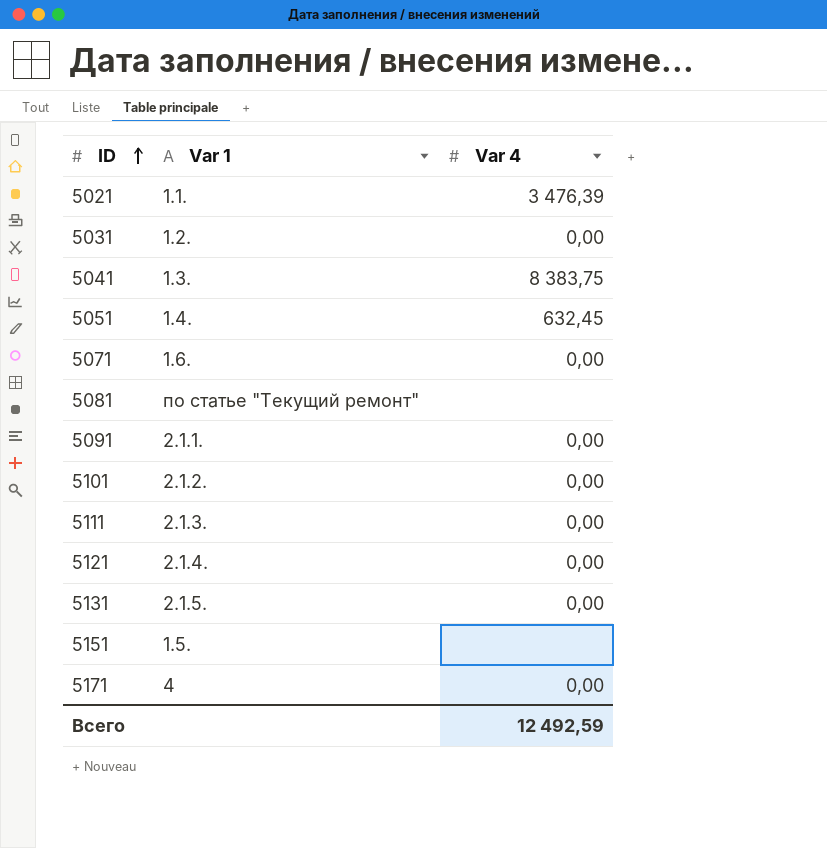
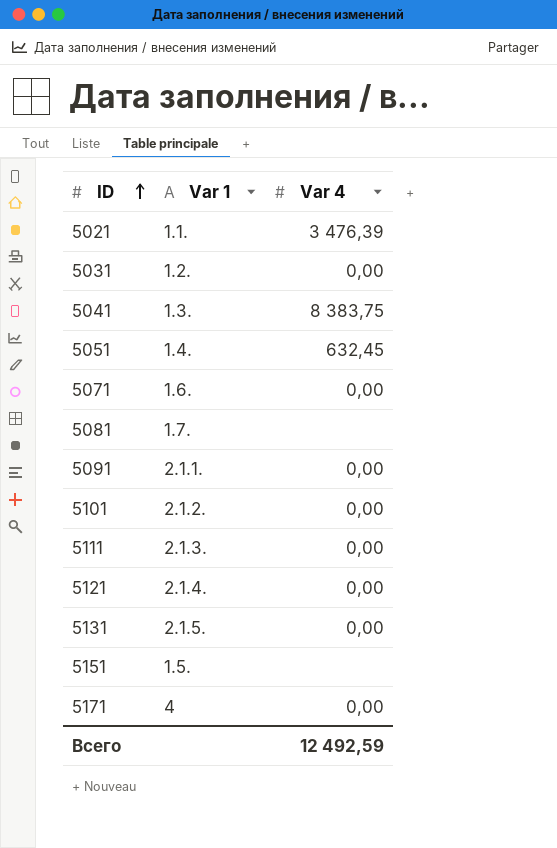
5081 | Var 1: по статье "Текущий ремонт" -> 1.7.

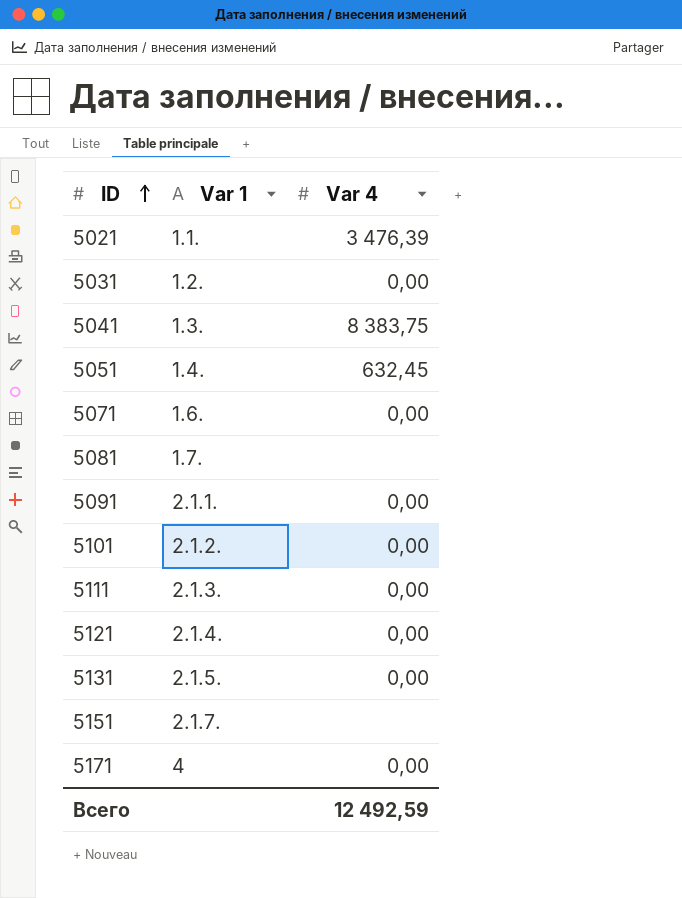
5151 | Var 1: 1.5. -> 2.1.7.

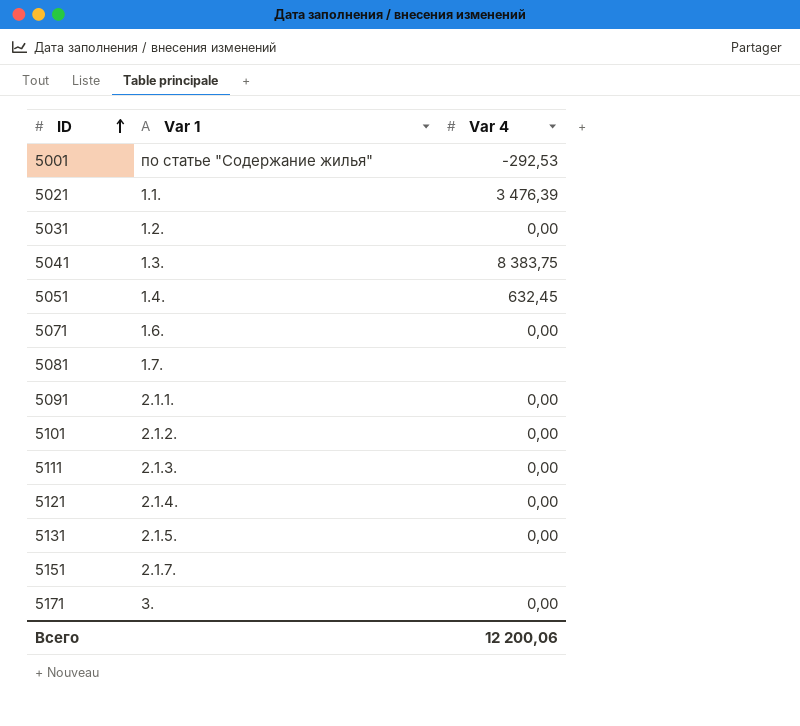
row 5001: none -> по статье "Содержание жилья" | -292,53
5171 | Var 1: 4 -> 3.
Всего | Var 4: 12 492,59 -> 12 200,06

